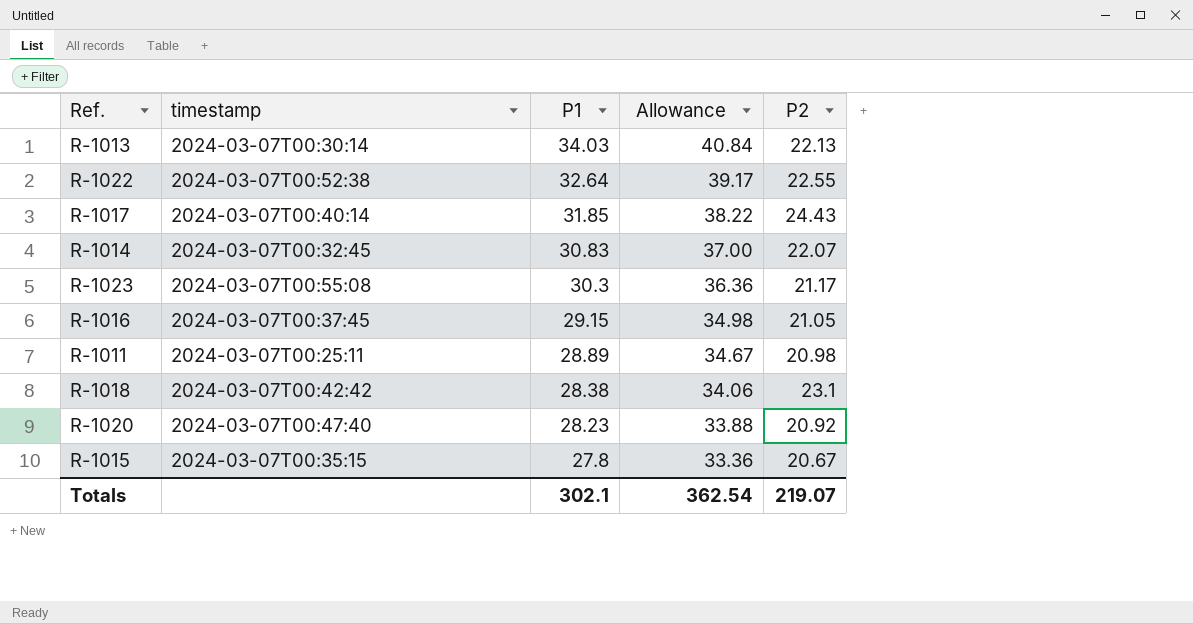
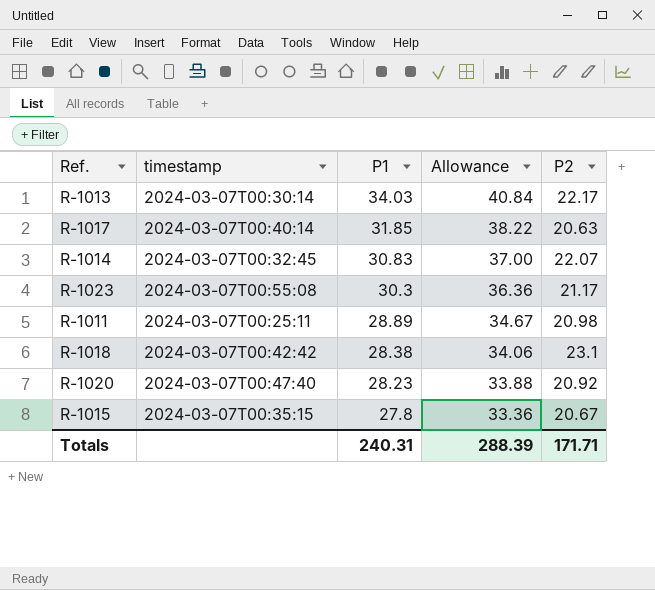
row R-1022: 2024-03-07T00:52:38 | 32.64 | 39.17 | 22.55 -> none
row R-1016: 2024-03-07T00:37:45 | 29.15 | 34.98 | 21.05 -> none
R-1013 | P2: 22.13 -> 22.17
R-1017 | P2: 24.43 -> 20.63
Totals | P1: 302.1 -> 240.31
Totals | Allowance: 362.54 -> 288.39
Totals | P2: 219.07 -> 171.71

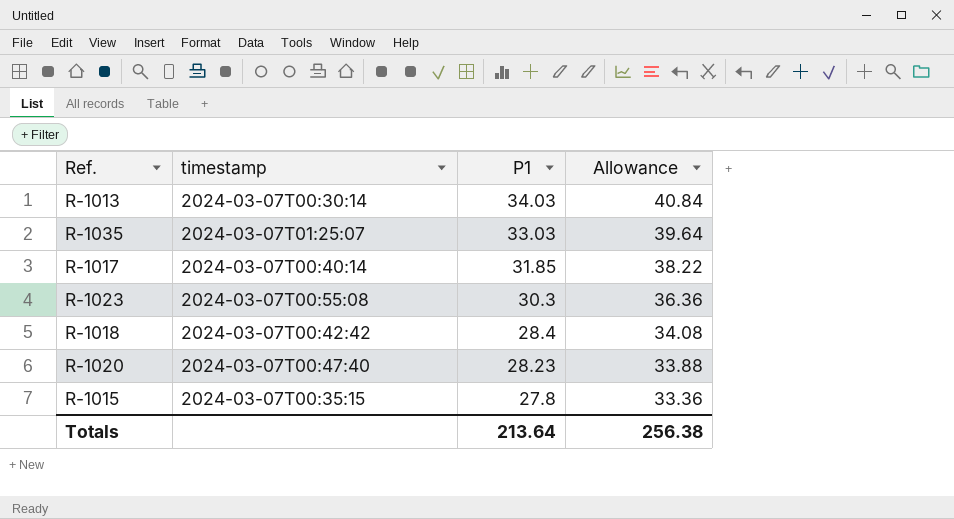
column P2 | position: 5 -> none
row R-1014: 2024-03-07T00:32:45 | 30.83 | 37.00 | 22.07 -> none
row R-1011: 2024-03-07T00:25:11 | 28.89 | 34.67 | 20.98 -> none
row R-1035: none -> 2024-03-07T01:25:07 | 33.03 | 39.64
R-1018 | P1: 28.38 -> 28.4
R-1018 | Allowance: 34.06 -> 34.08
Totals | P1: 240.31 -> 213.64
Totals | Allowance: 288.39 -> 256.38

